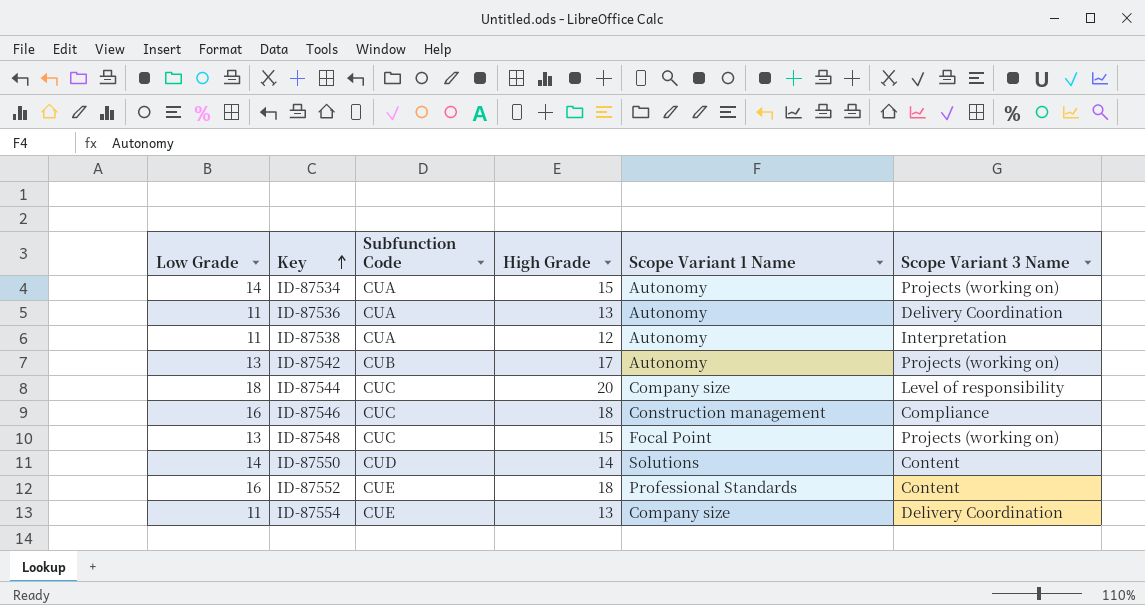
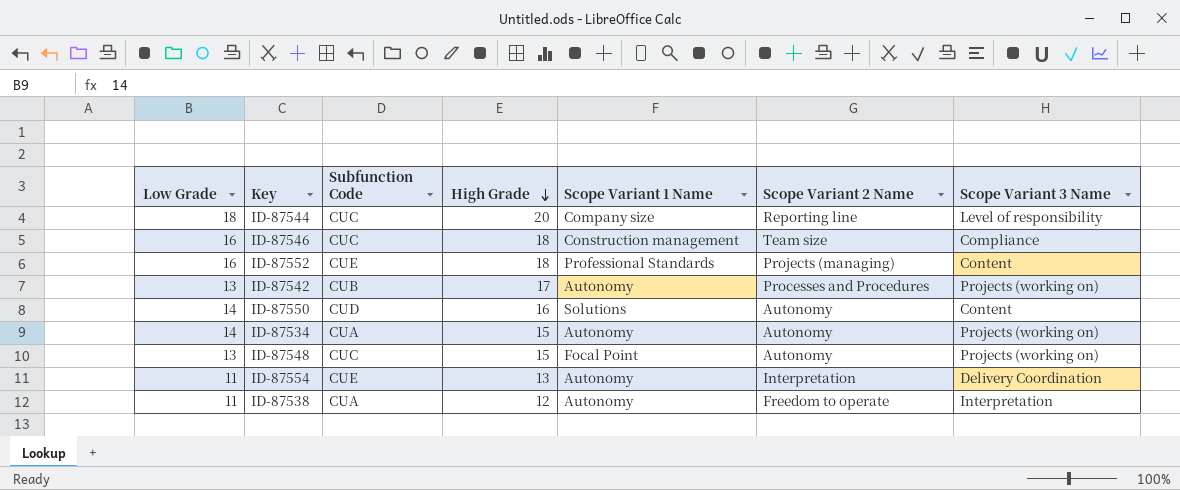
row order: Key ascending -> High Grade descending
column Scope Variant 2 Name | position: none -> 6
row ID-87536: 11 | CUA | 13 | Autonomy | Delivery Coordination -> none
ID-87550 | High Grade: 14 -> 16
ID-87554 | Scope Variant 1 Name: Company size -> Autonomy

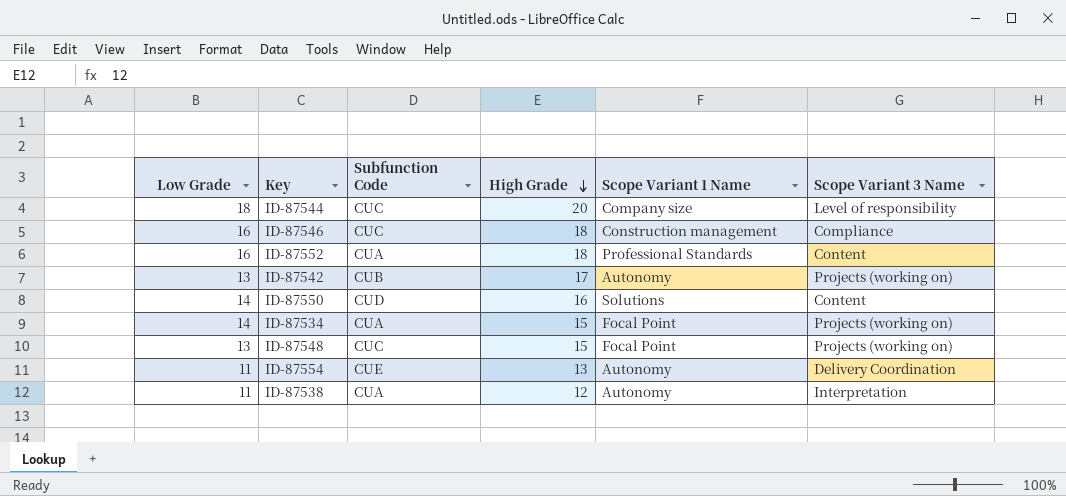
column Scope Variant 2 Name | position: 6 -> none
ID-87552 | Subfunction Code: CUE -> CUA
ID-87534 | Scope Variant 1 Name: Autonomy -> Focal Point

